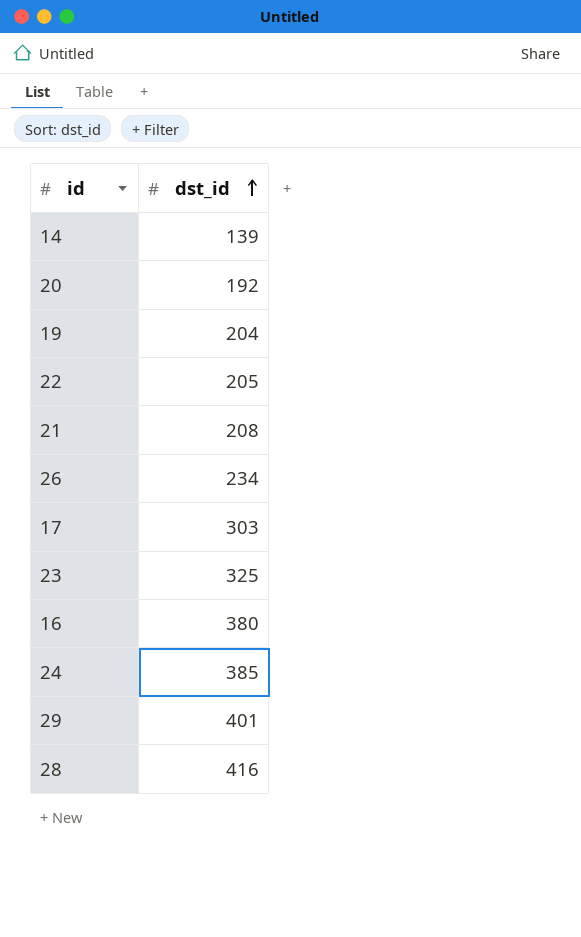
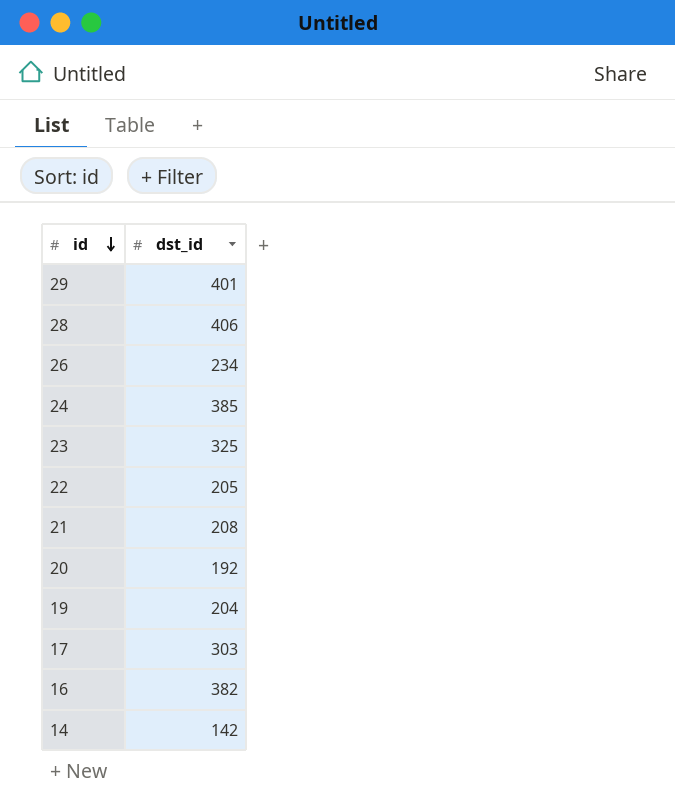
row order: dst_id ascending -> id descending
28 | dst_id: 416 -> 406
16 | dst_id: 380 -> 382
14 | dst_id: 139 -> 142

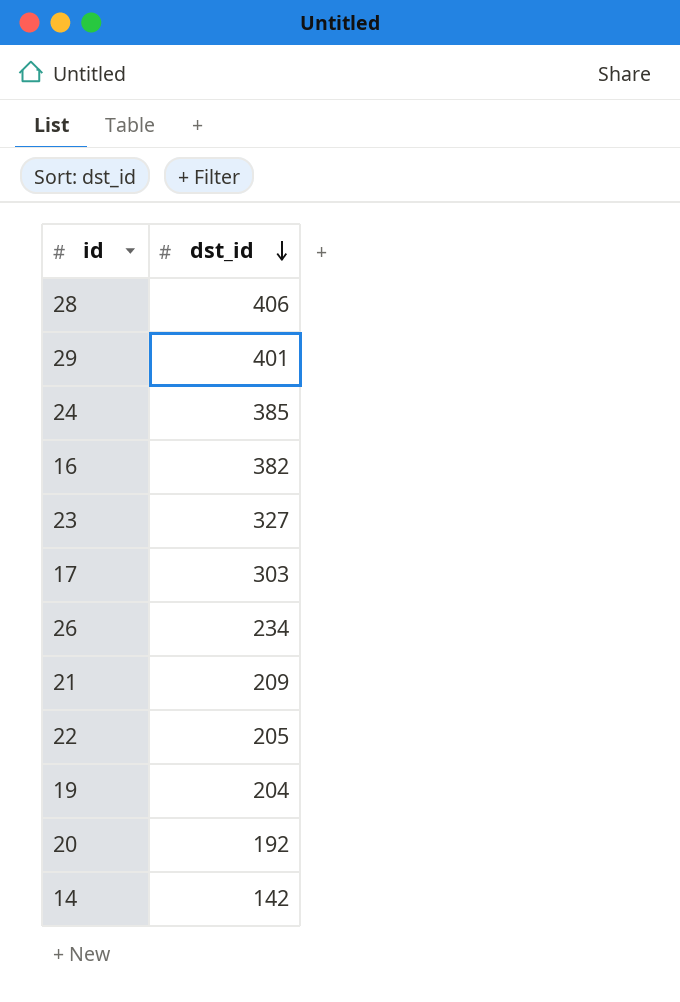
row order: id descending -> dst_id descending
23 | dst_id: 325 -> 327
21 | dst_id: 208 -> 209

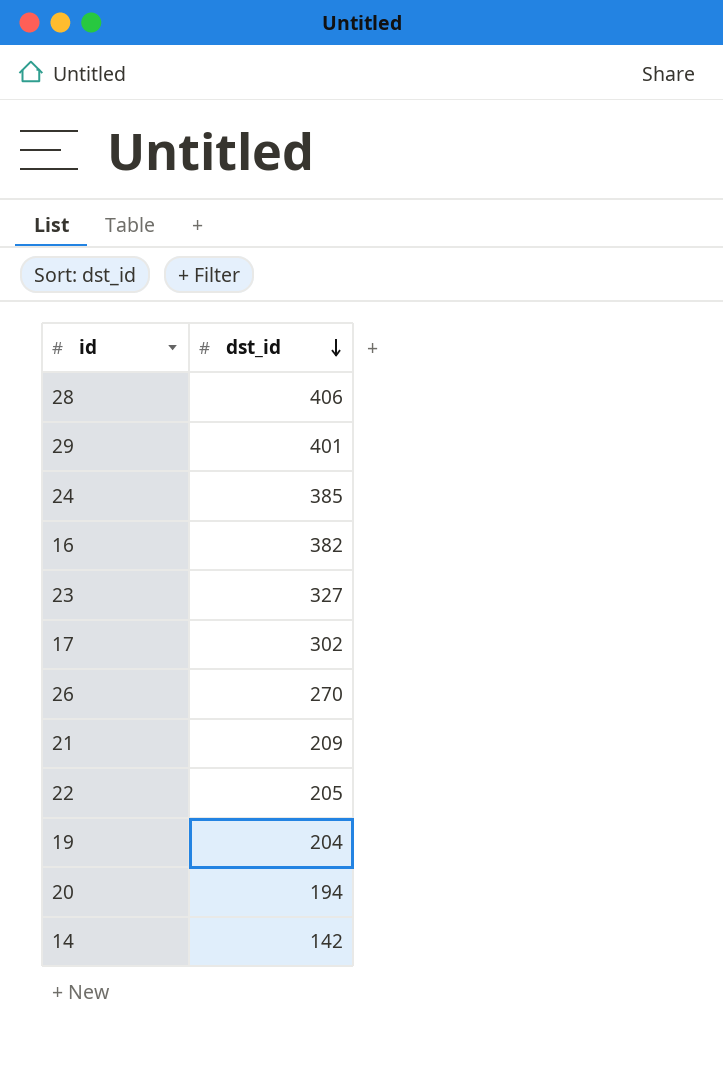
17 | dst_id: 303 -> 302
26 | dst_id: 234 -> 270
20 | dst_id: 192 -> 194

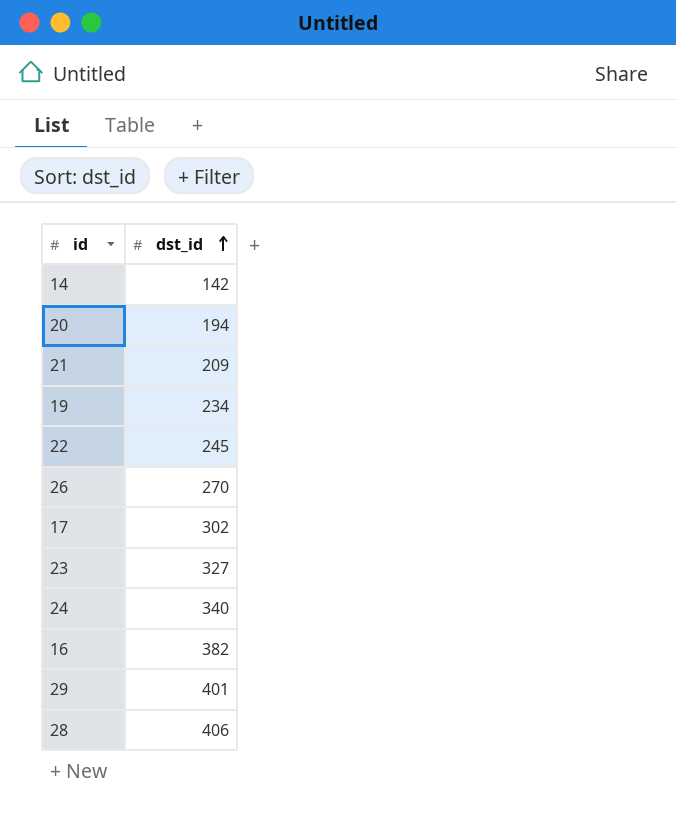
row order: dst_id descending -> dst_id ascending
19 | dst_id: 204 -> 234
22 | dst_id: 205 -> 245
24 | dst_id: 385 -> 340

